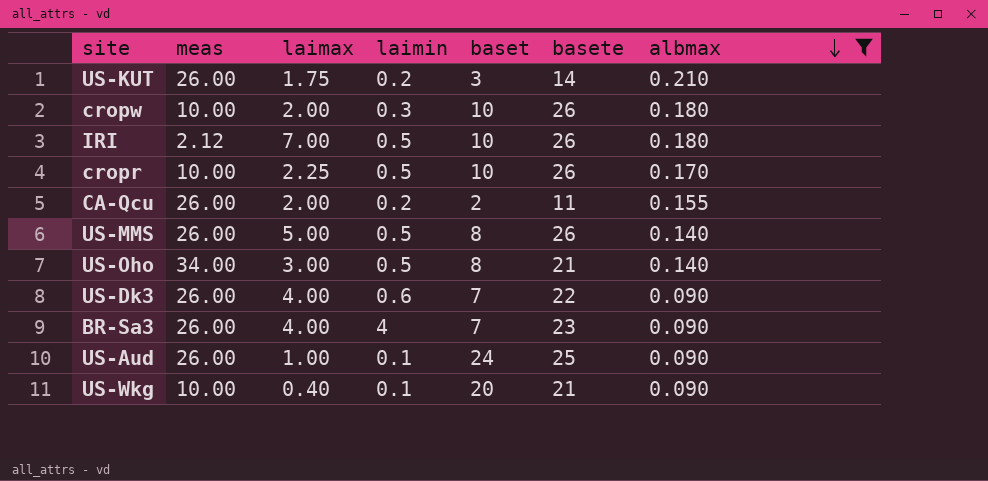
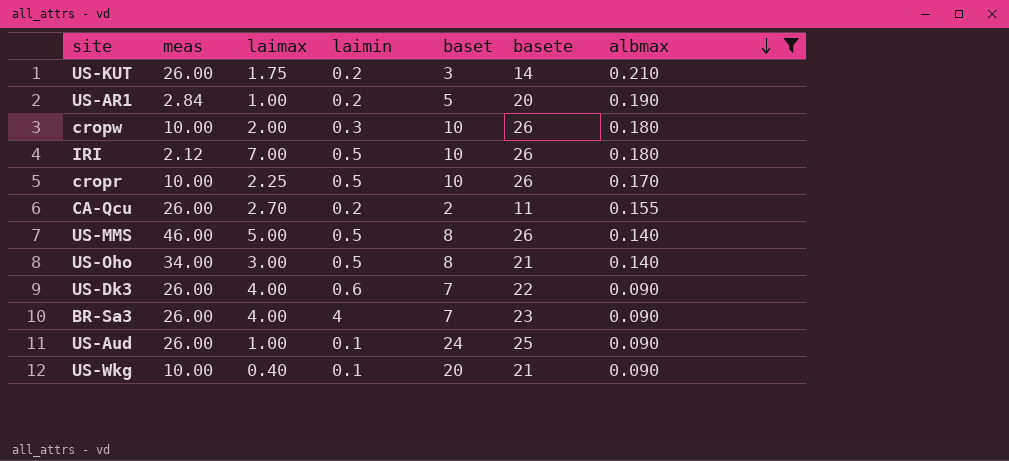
row US-AR1: none -> 2.84 | 1.00 | 0.2 | 5 | 20 | 0.190
CA-Qcu | laimax: 2.00 -> 2.70
US-MMS | meas: 26.00 -> 46.00

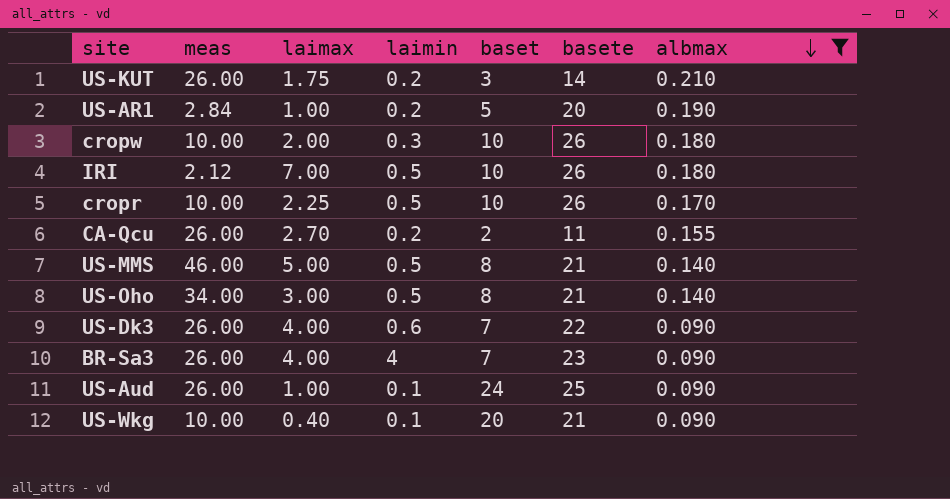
US-MMS | basete: 26 -> 21

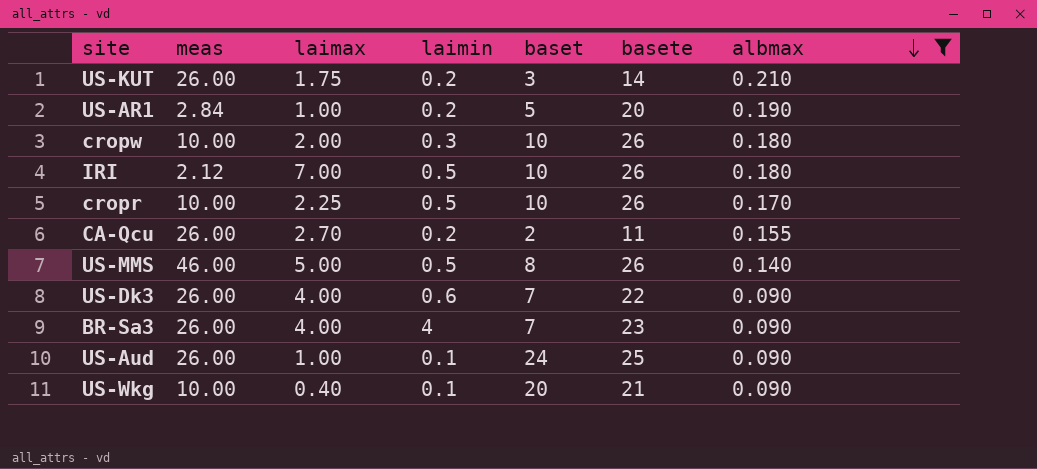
row US-Oho: 34.00 | 3.00 | 0.5 | 8 | 21 | 0.140 -> none
US-MMS | basete: 21 -> 26

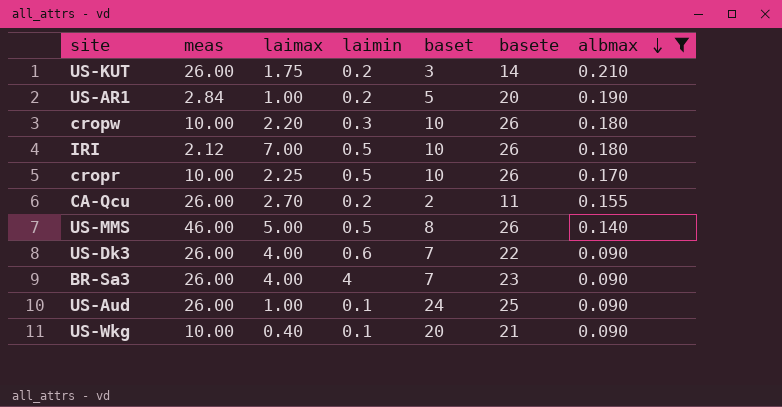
cropw | laimax: 2.00 -> 2.20

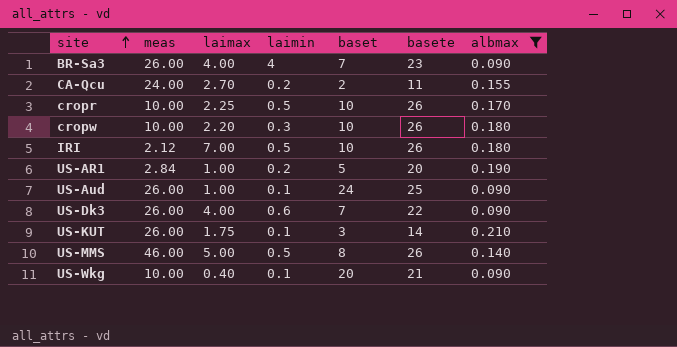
row order: albmax descending -> site ascending
CA-Qcu | meas: 26.00 -> 24.00
US-KUT | laimin: 0.2 -> 0.1

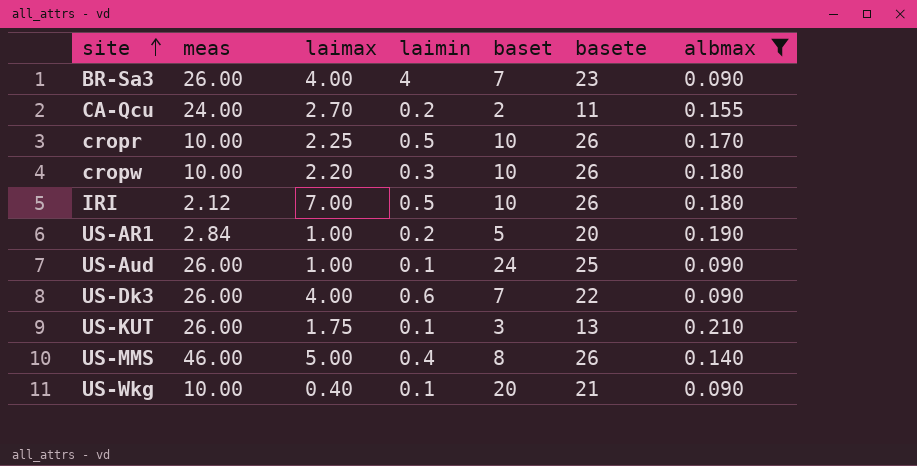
US-KUT | basete: 14 -> 13
US-MMS | laimin: 0.5 -> 0.4

